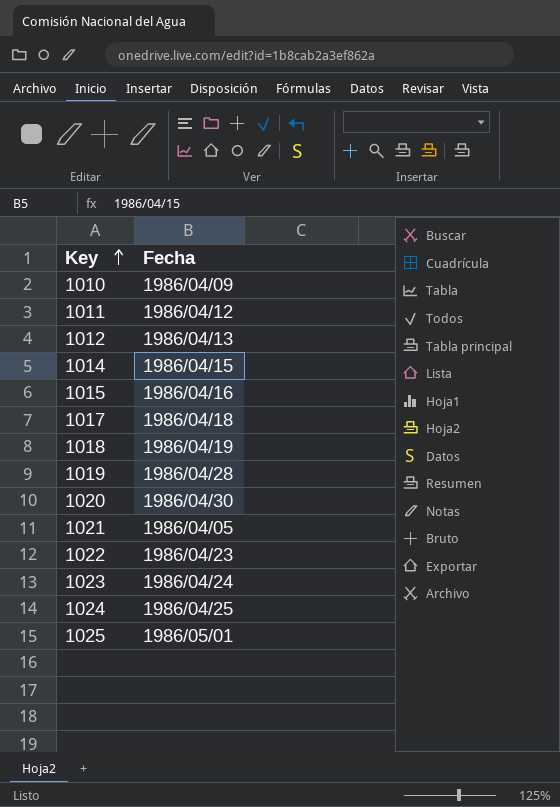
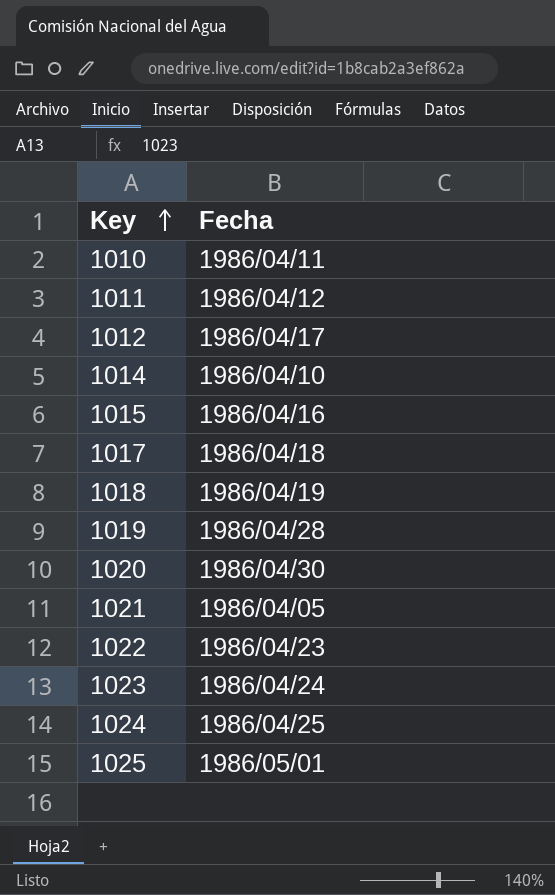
1010 | Fecha: 1986/04/09 -> 1986/04/11
1012 | Fecha: 1986/04/13 -> 1986/04/17
1014 | Fecha: 1986/04/15 -> 1986/04/10

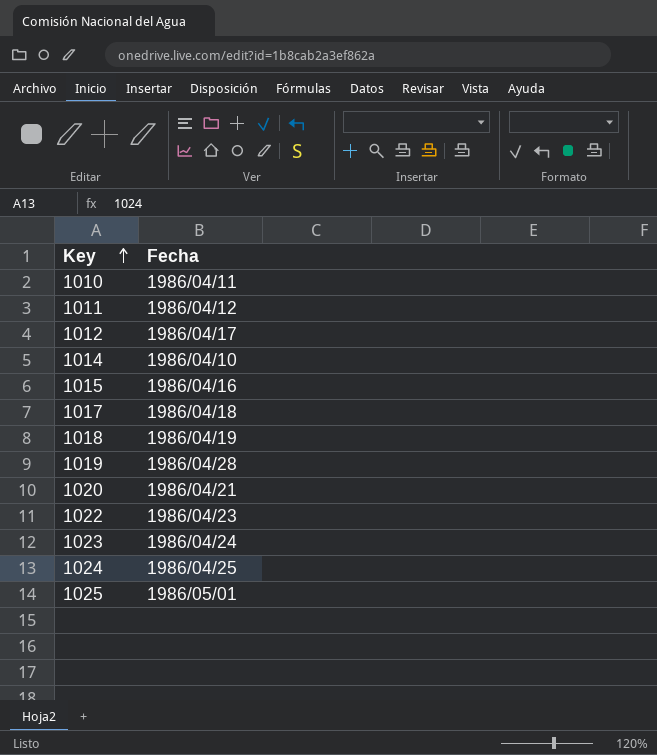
row 1021: 1986/04/05 -> none
1020 | Fecha: 1986/04/30 -> 1986/04/21

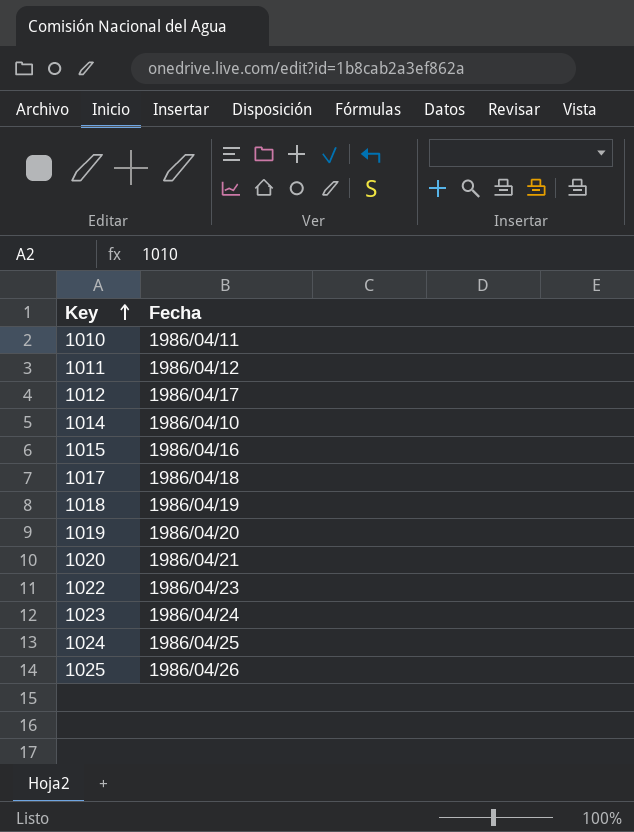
1019 | Fecha: 1986/04/28 -> 1986/04/20
1025 | Fecha: 1986/05/01 -> 1986/04/26

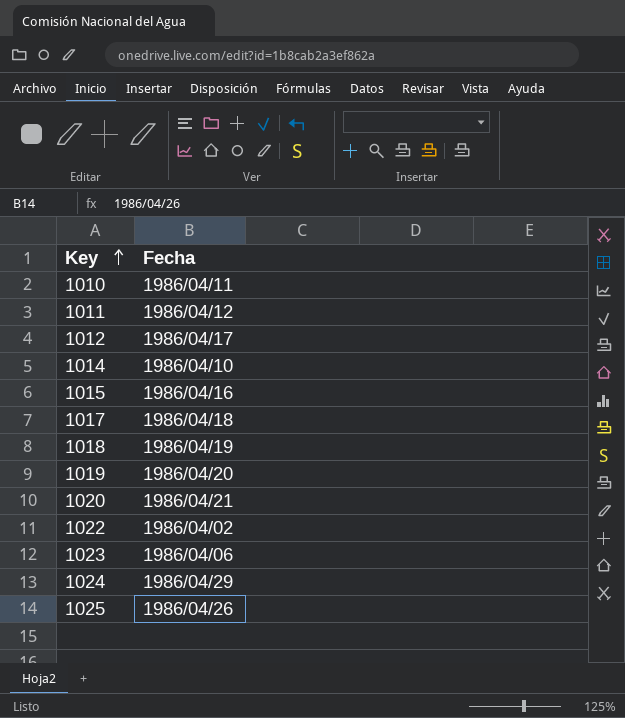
1022 | Fecha: 1986/04/23 -> 1986/04/02
1023 | Fecha: 1986/04/24 -> 1986/04/06
1024 | Fecha: 1986/04/25 -> 1986/04/29

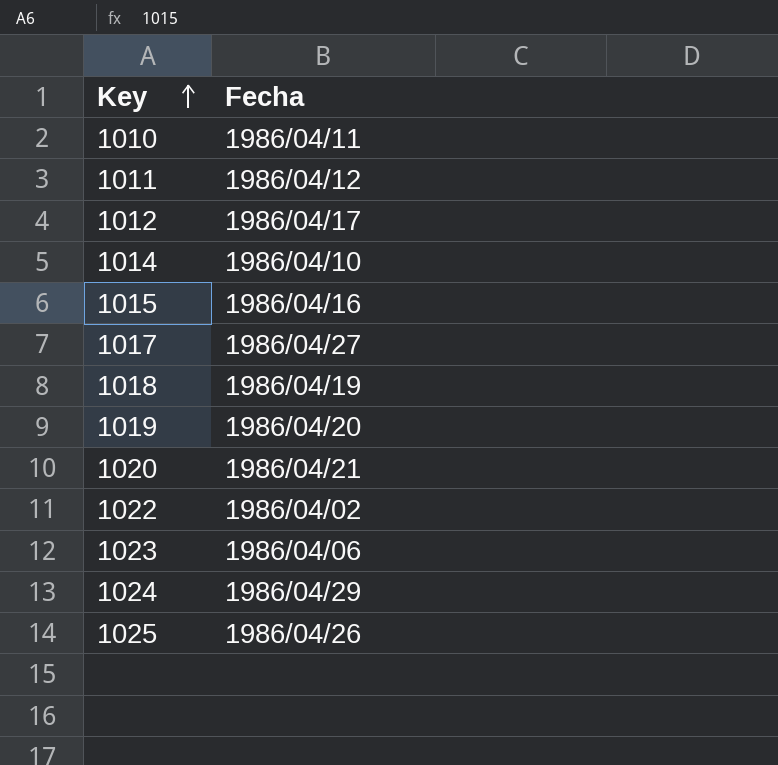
1017 | Fecha: 1986/04/18 -> 1986/04/27

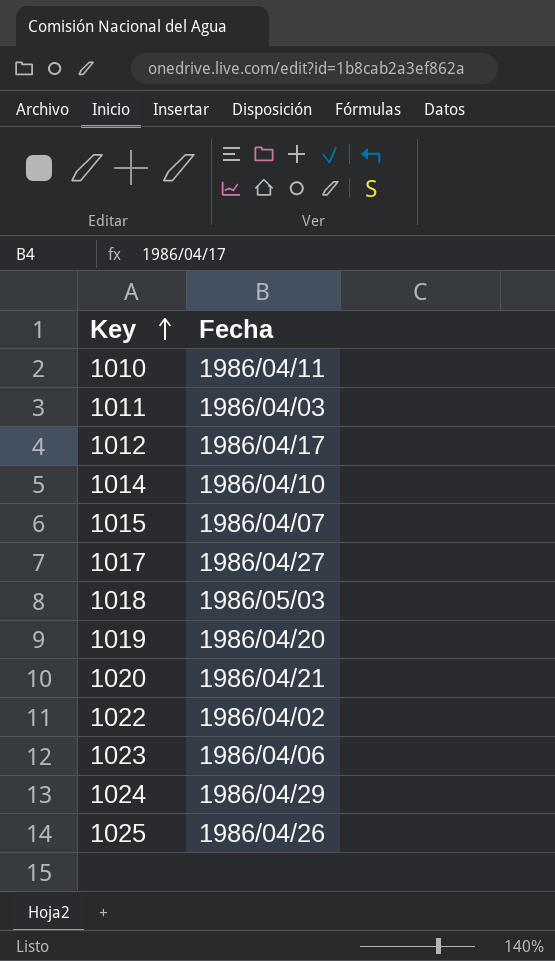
1011 | Fecha: 1986/04/12 -> 1986/04/03
1015 | Fecha: 1986/04/16 -> 1986/04/07
1018 | Fecha: 1986/04/19 -> 1986/05/03

